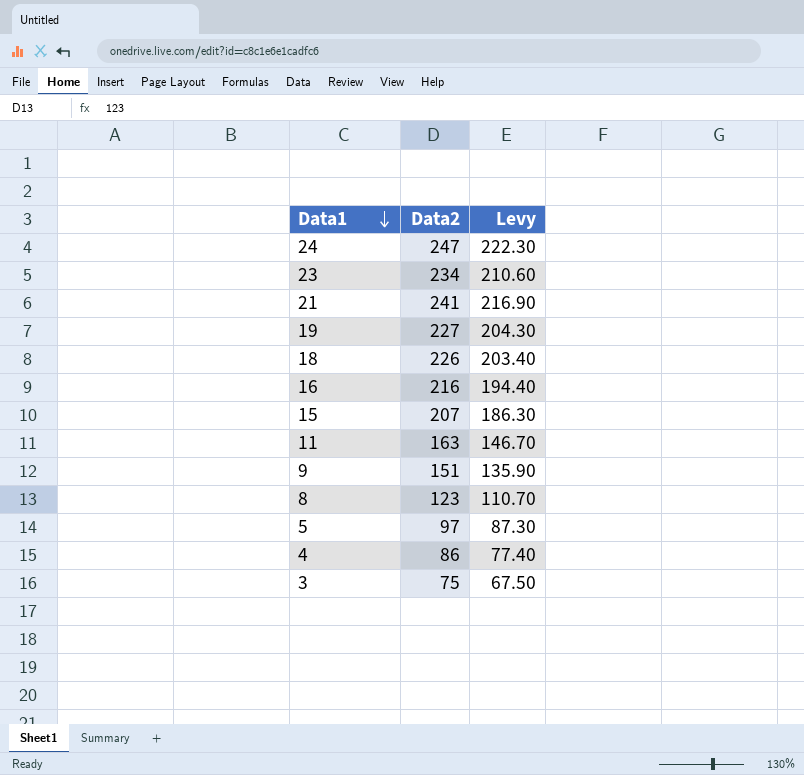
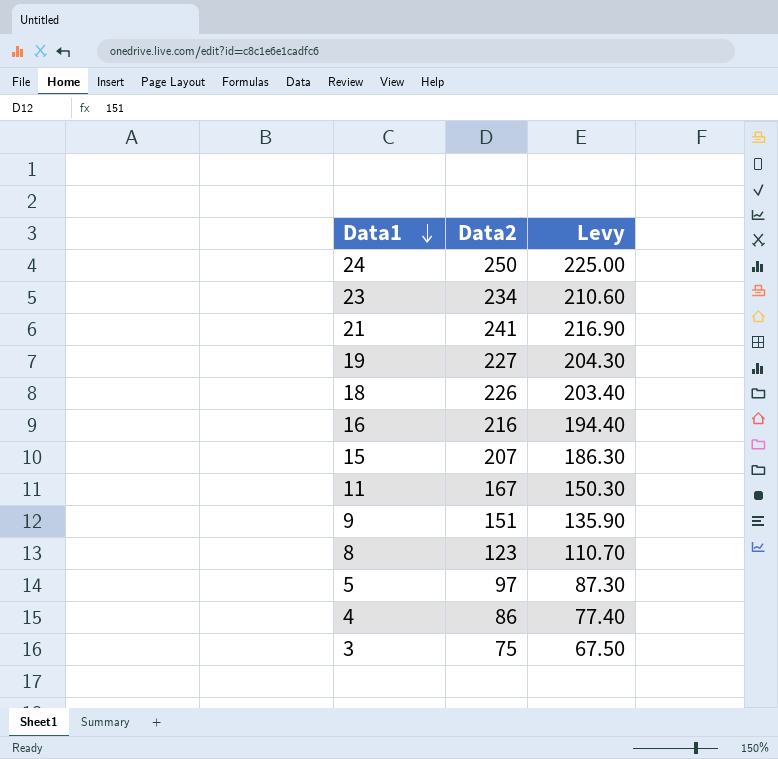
24 | Data2: 247 -> 250
24 | Levy: 222.30 -> 225.00
11 | Data2: 163 -> 167
11 | Levy: 146.70 -> 150.30

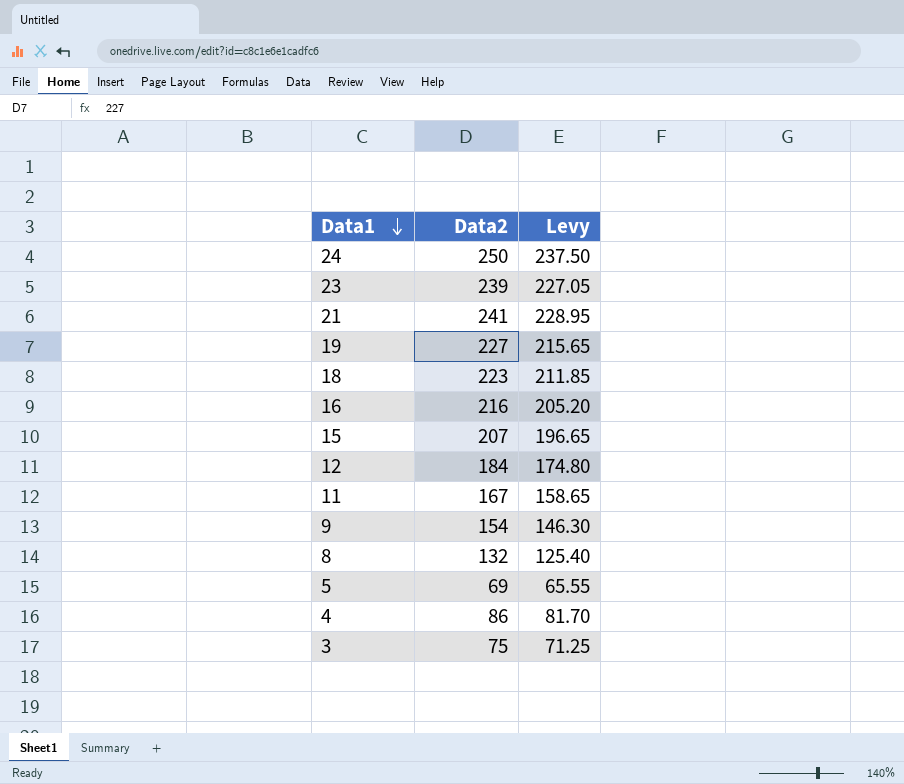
column Levy | formula: [Data2] * 0.9 -> [Data2] * 0.95
23 | Data2: 234 -> 239
18 | Data2: 226 -> 223
row 12: none -> 184 | 174.80
9 | Data2: 151 -> 154
8 | Data2: 123 -> 132
5 | Data2: 97 -> 69

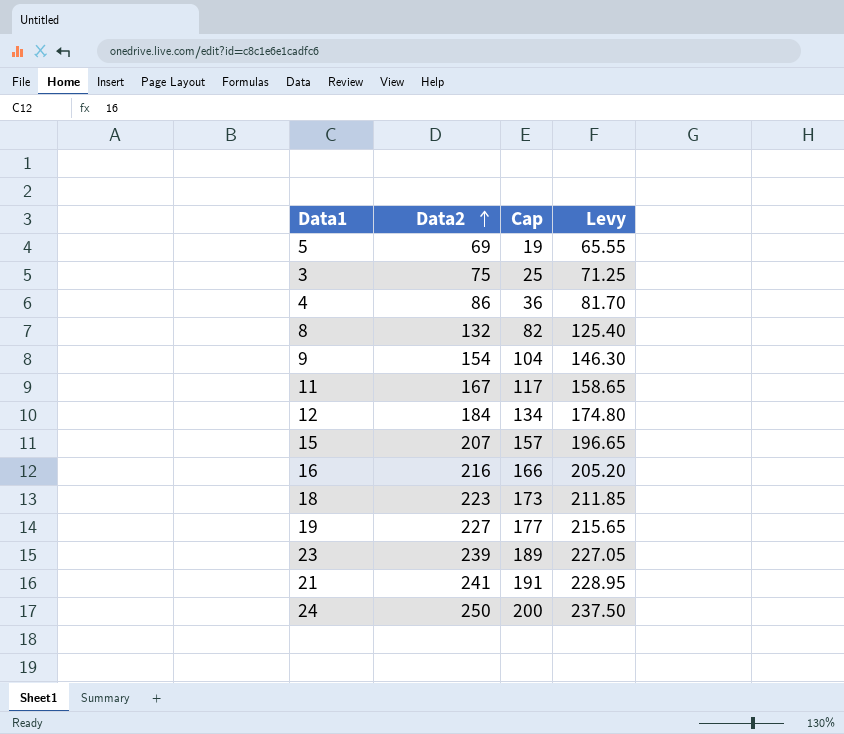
row order: Data1 descending -> Data2 ascending
column Cap | formula: none -> [Data2] - 50

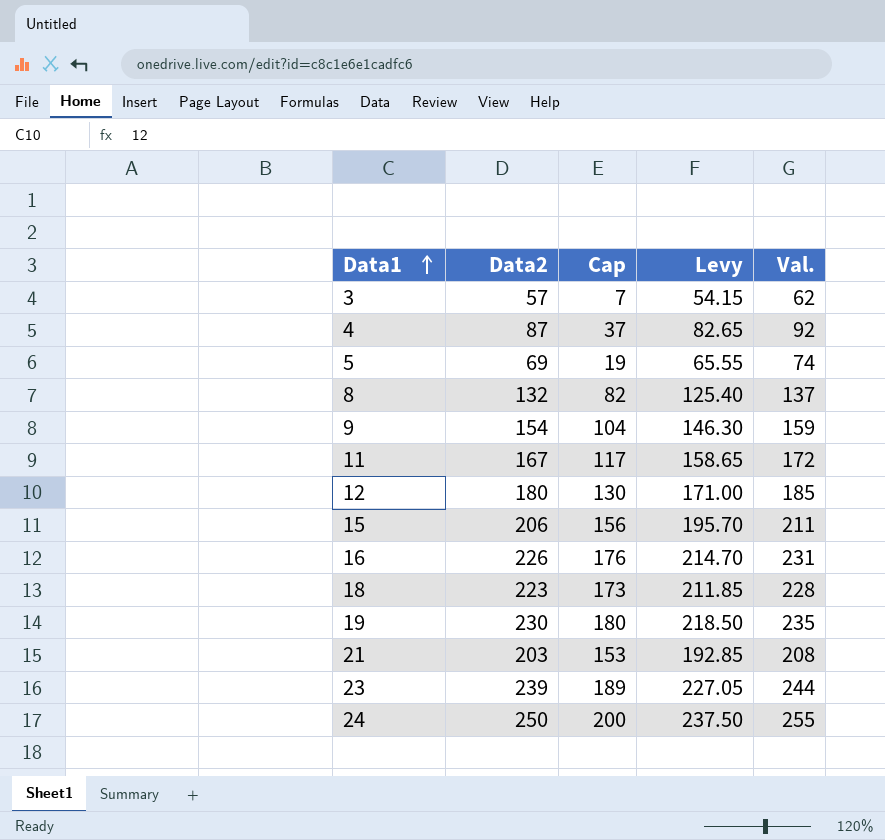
row order: Data2 ascending -> Data1 ascending
column Val. | formula: none -> [Data2] + 5
3 | Data2: 75 -> 57
3 | Cap: 25 -> 7
3 | Levy: 71.25 -> 54.15
4 | Data2: 86 -> 87
4 | Cap: 36 -> 37
4 | Levy: 81.70 -> 82.65
12 | Data2: 184 -> 180
12 | Cap: 134 -> 130
12 | Levy: 174.80 -> 171.00
15 | Data2: 207 -> 206
15 | Cap: 157 -> 156
15 | Levy: 196.65 -> 195.70
16 | Data2: 216 -> 226
16 | Cap: 166 -> 176
16 | Levy: 205.20 -> 214.70
19 | Data2: 227 -> 230
19 | Cap: 177 -> 180
19 | Levy: 215.65 -> 218.50
21 | Data2: 241 -> 203
21 | Cap: 191 -> 153
21 | Levy: 228.95 -> 192.85

